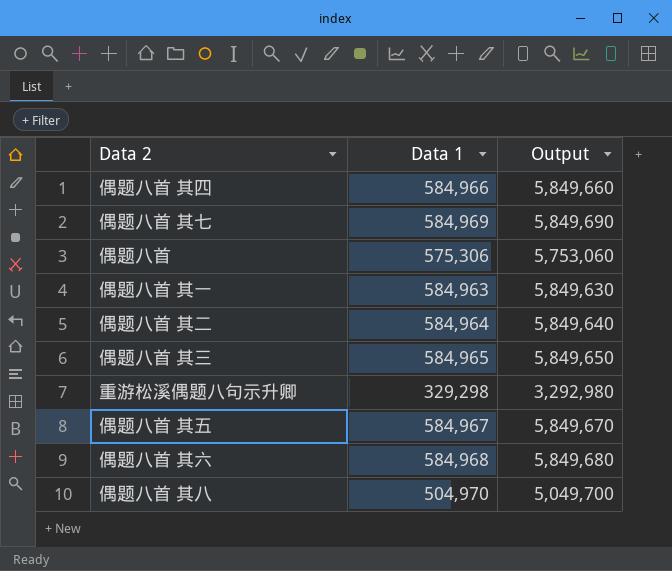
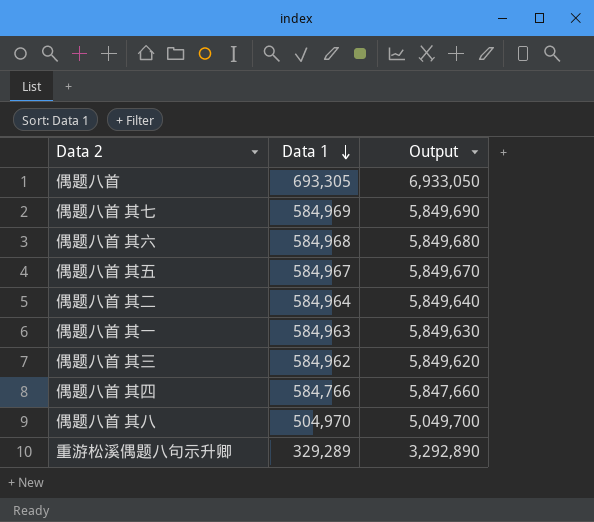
row order: none -> Data 1 descending
偶题八首 | Data 1: 575,306 -> 693,305
偶题八首 | Output: 5,753,060 -> 6,933,050
偶题八首 其三 | Data 1: 584,965 -> 584,962
偶题八首 其三 | Output: 5,849,650 -> 5,849,620
偶题八首 其四 | Data 1: 584,966 -> 584,766
偶题八首 其四 | Output: 5,849,660 -> 5,847,660
重游松溪偶题八句示升卿 | Data 1: 329,298 -> 329,289
重游松溪偶题八句示升卿 | Output: 3,292,980 -> 3,292,890

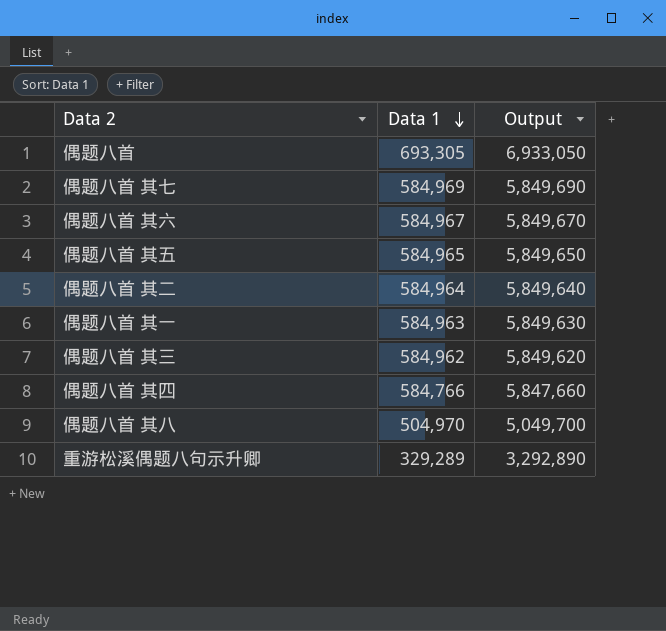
偶题八首 其六 | Data 1: 584,968 -> 584,967
偶题八首 其六 | Output: 5,849,680 -> 5,849,670
偶题八首 其五 | Data 1: 584,967 -> 584,965
偶题八首 其五 | Output: 5,849,670 -> 5,849,650

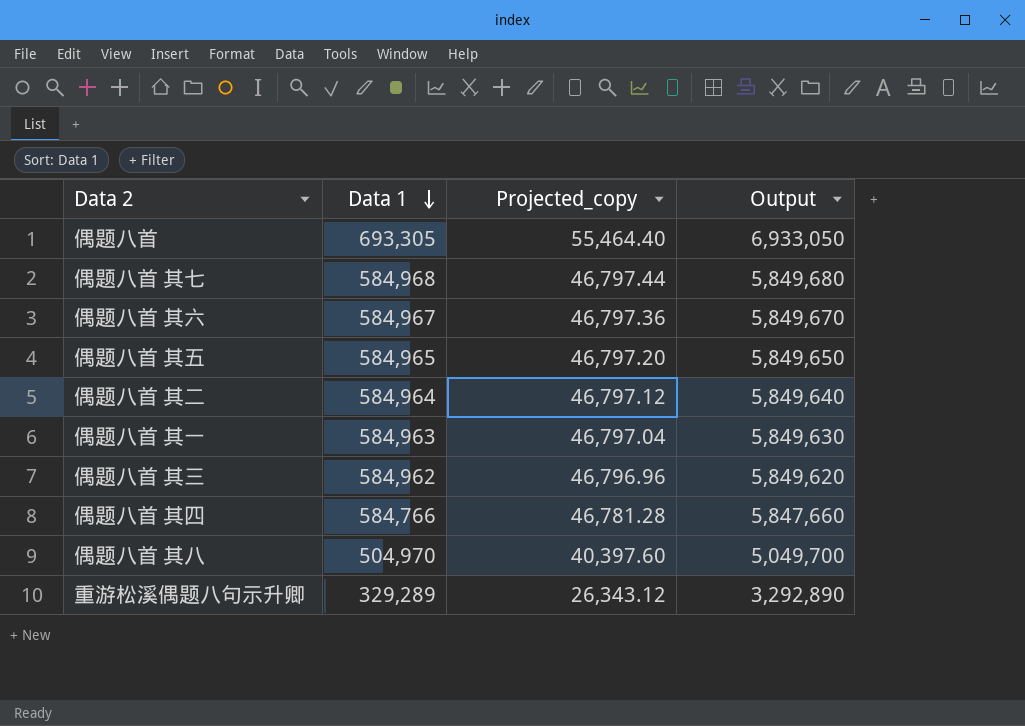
column Projected_copy | formula: none -> [Data 1] * 0.08
偶题八首 其七 | Data 1: 584,969 -> 584,968
偶题八首 其七 | Output: 5,849,690 -> 5,849,680

